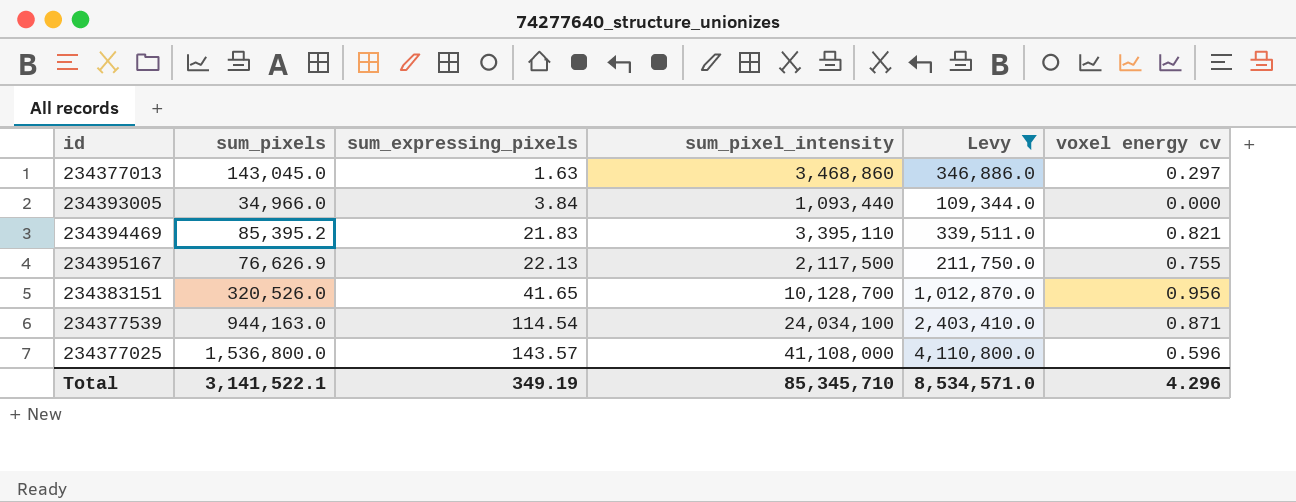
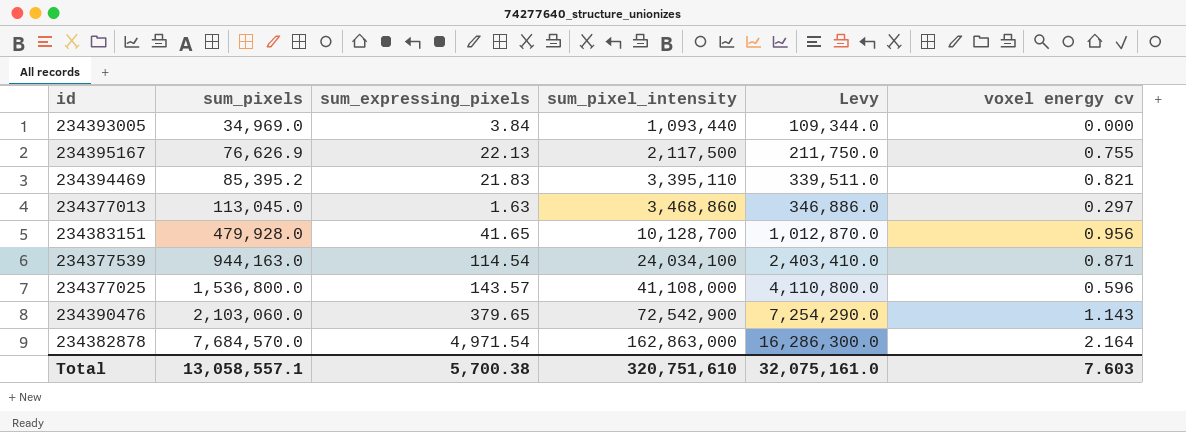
filter: Levy <= 4,110,800.0 -> none
row order: sum_expressing_pixels ascending -> sum_pixels ascending
234393005 | sum_pixels: 34,966.0 -> 34,969.0
234377013 | sum_pixels: 143,045.0 -> 113,045.0
234383151 | sum_pixels: 320,526.0 -> 479,928.0
Total | sum_pixels: 3,141,522.1 -> 13,058,557.1
Total | sum_expressing_pixels: 349.19 -> 5,700.38
Total | sum_pixel_intensity: 85,345,710 -> 320,751,610
Total | Levy: 8,534,571.0 -> 32,075,161.0
Total | voxel energy cv: 4.296 -> 7.603

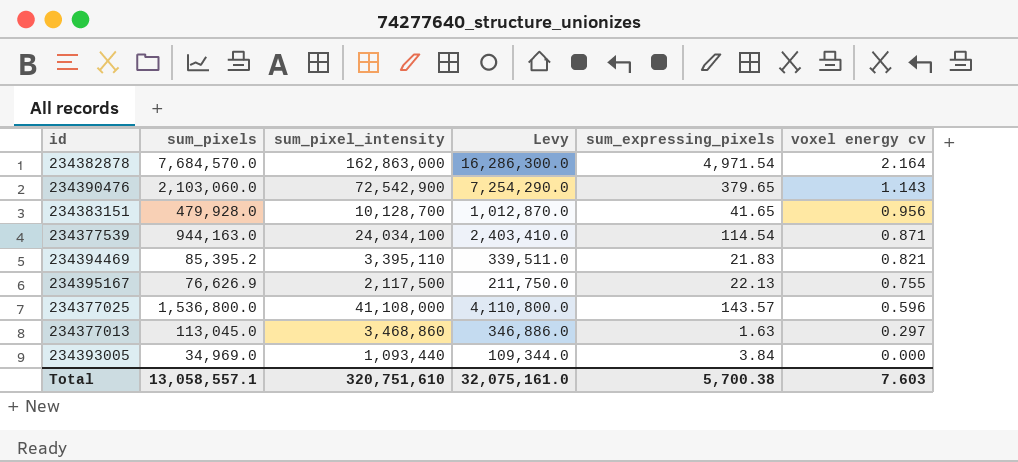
row order: sum_pixels ascending -> voxel energy cv descending
column sum_expressing_pixels | position: 3 -> 5

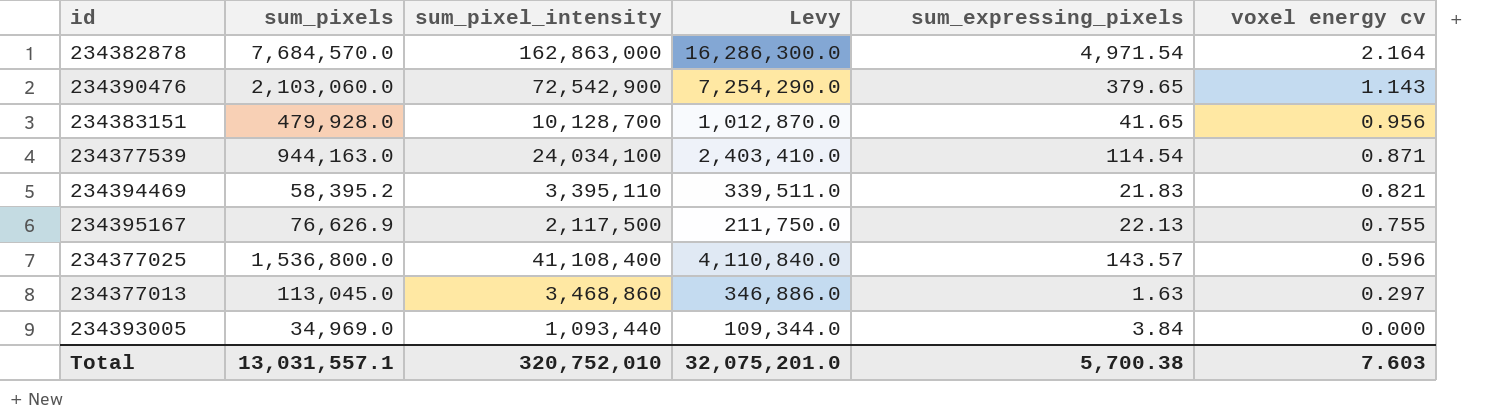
234394469 | sum_pixels: 85,395.2 -> 58,395.2
234377025 | sum_pixel_intensity: 41,108,000 -> 41,108,400
234377025 | Levy: 4,110,800.0 -> 4,110,840.0
Total | sum_pixels: 13,058,557.1 -> 13,031,557.1
Total | sum_pixel_intensity: 320,751,610 -> 320,752,010
Total | Levy: 32,075,161.0 -> 32,075,201.0

